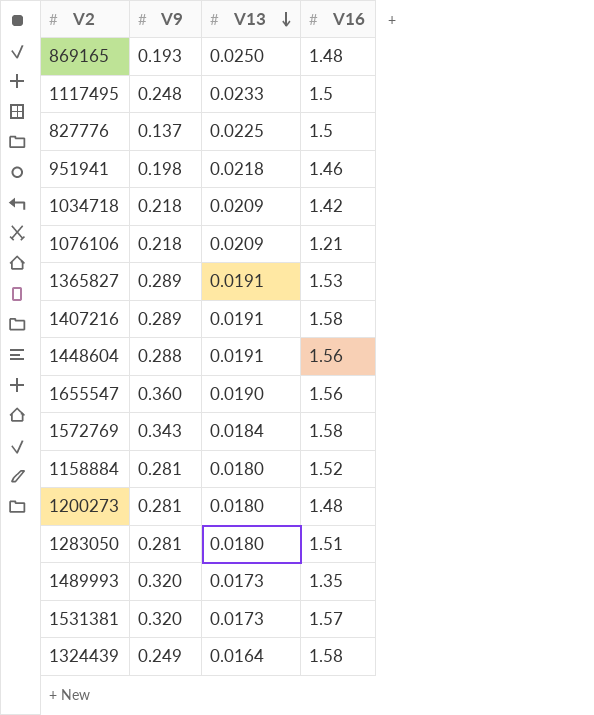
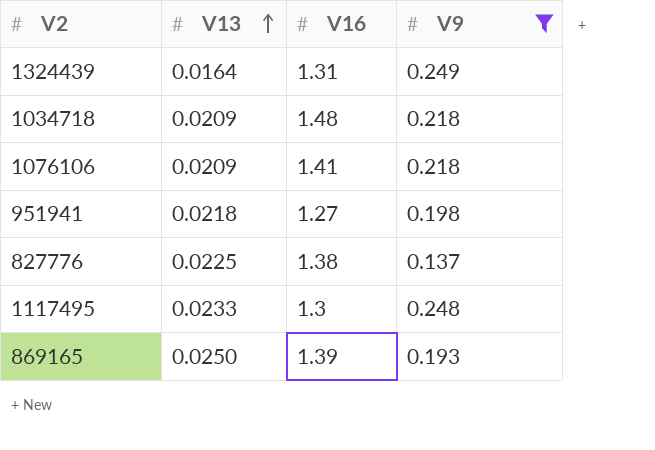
filter: none -> V9 <= 0.249
row order: V13 descending -> V13 ascending
column V9 | position: 2 -> 4
1324439 | V16: 1.58 -> 1.31
1034718 | V16: 1.42 -> 1.48
1076106 | V16: 1.21 -> 1.41
951941 | V16: 1.46 -> 1.27
827776 | V16: 1.5 -> 1.38
1117495 | V16: 1.5 -> 1.3
869165 | V16: 1.48 -> 1.39

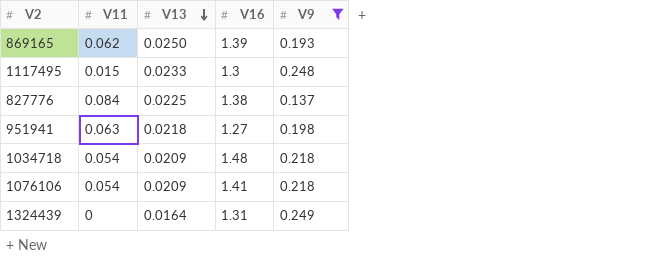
row order: V13 ascending -> V13 descending
column V11 | position: none -> 2

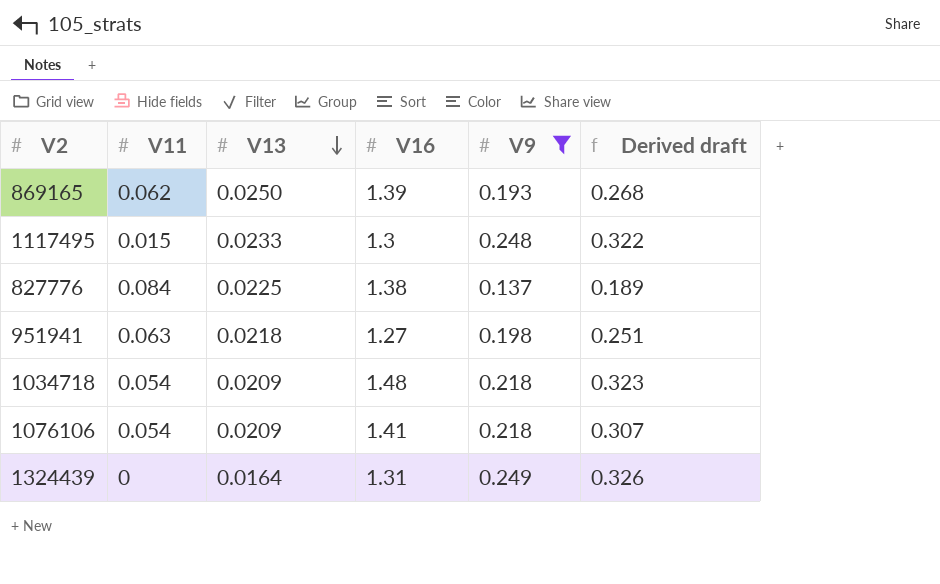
column Derived draft | formula: none -> [V16] * [V9]

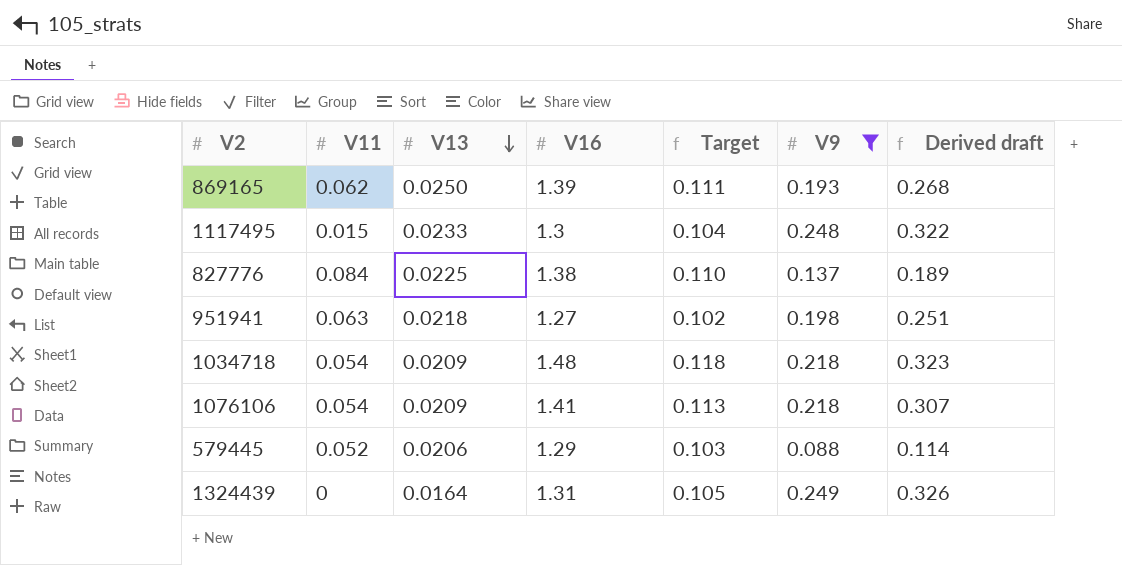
column Target | formula: none -> [V16] * 0.08
row 579445: none -> 0.052 | 0.0206 | 1.29 | 0.103 | 0.088 | 0.114

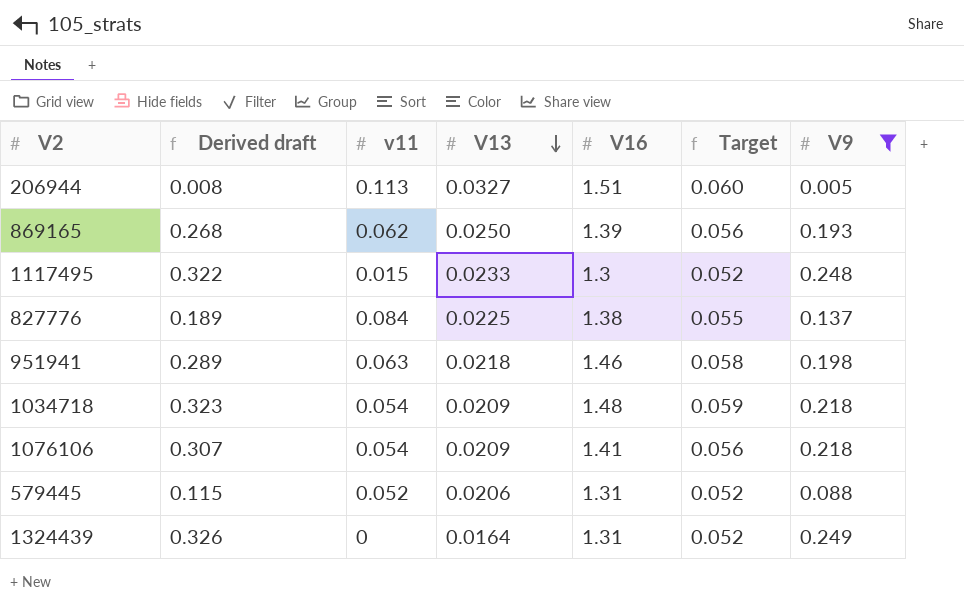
column Derived draft | position: 7 -> 2
column name: V11 -> v11
column Target | formula: [V16] * 0.08 -> [V16] * 0.04
row 206944: none -> 0.008 | 0.113 | 0.0327 | 1.51 | 0.060 | 0.005
951941 | Derived draft: 0.251 -> 0.289
951941 | V16: 1.27 -> 1.46
579445 | Derived draft: 0.114 -> 0.115
579445 | V16: 1.29 -> 1.31

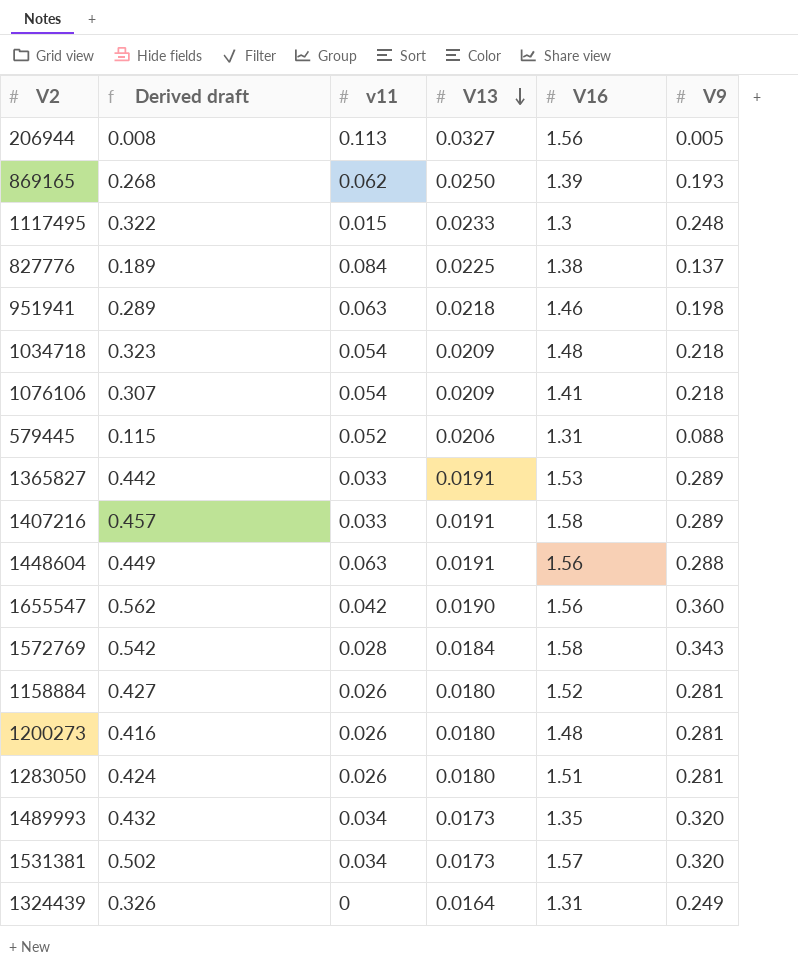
filter: V9 <= 0.249 -> none
column Target | formula: [V16] * 0.04 -> none
206944 | V16: 1.51 -> 1.56

